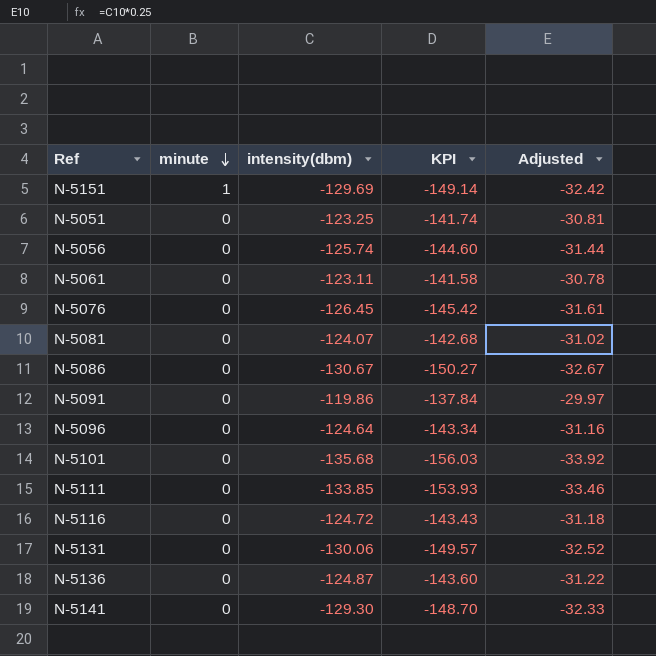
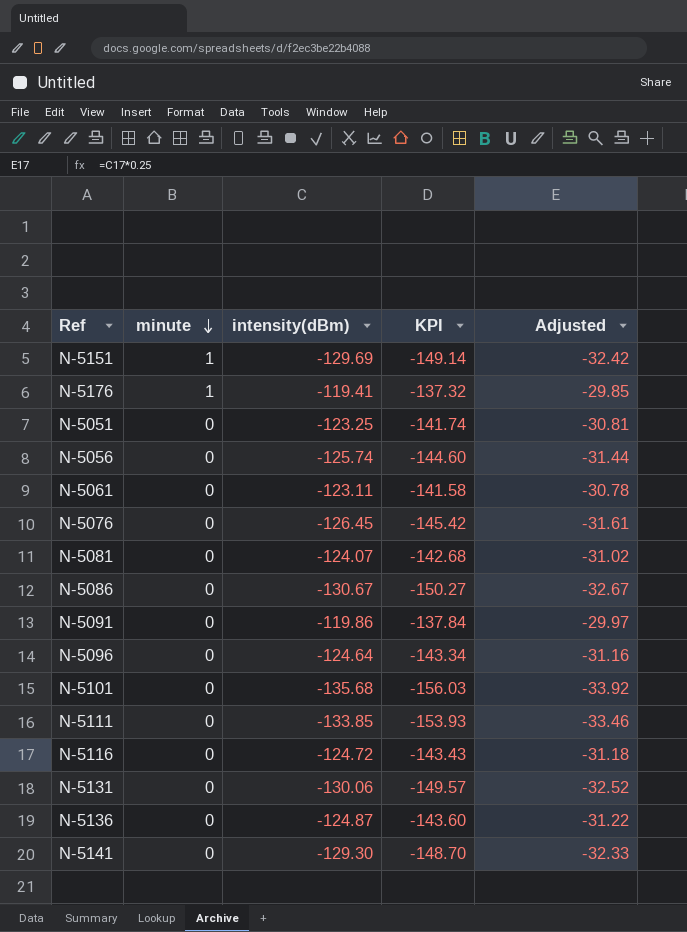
column name: intensity(dbm) -> intensity(dBm)
row N-5176: none -> 1 | -119.41 | -137.32 | -29.85

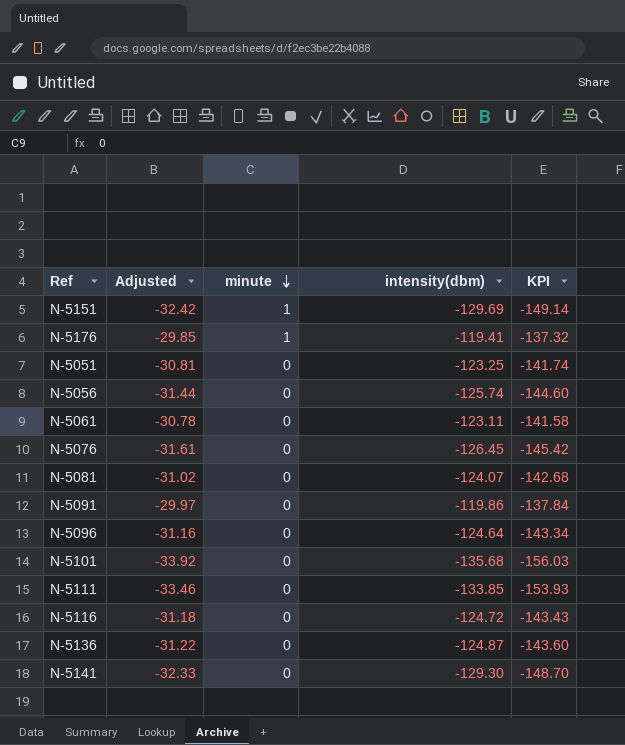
column Adjusted | position: 5 -> 2
column name: intensity(dBm) -> intensity(dbm)
row N-5086: 0 | -130.67 | -150.27 | -32.67 -> none
row N-5131: 0 | -130.06 | -149.57 | -32.52 -> none

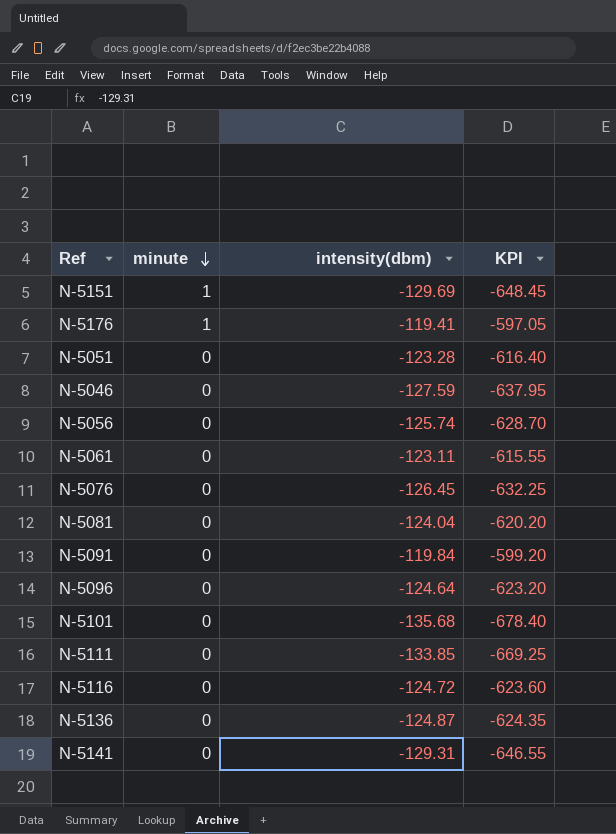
column Adjusted | formula: [intensity(dbm)] * 0.25 -> none
column KPI | formula: [intensity(dbm)] * 1.15 -> [intensity(dbm)] * 5
N-5051 | intensity(dbm): -123.25 -> -123.28
row N-5046: none -> 0 | -127.59 | -637.95
N-5081 | intensity(dbm): -124.07 -> -124.04
N-5091 | intensity(dbm): -119.86 -> -119.84
N-5141 | intensity(dbm): -129.30 -> -129.31

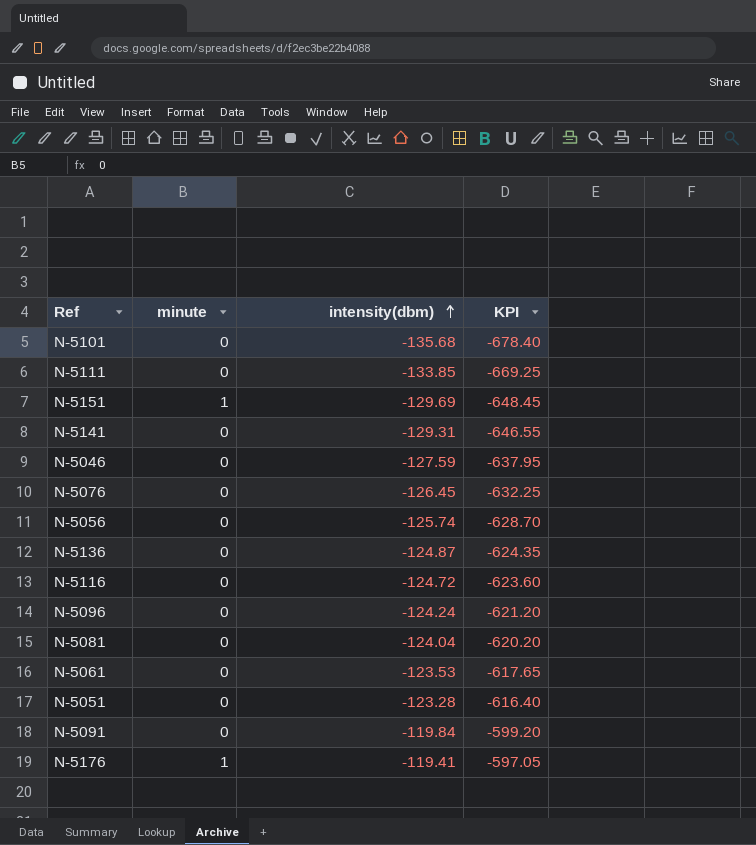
row order: minute descending -> intensity(dbm) ascending
N-5096 | intensity(dbm): -124.64 -> -124.24
N-5096 | KPI: -623.20 -> -621.20
N-5061 | intensity(dbm): -123.11 -> -123.53
N-5061 | KPI: -615.55 -> -617.65

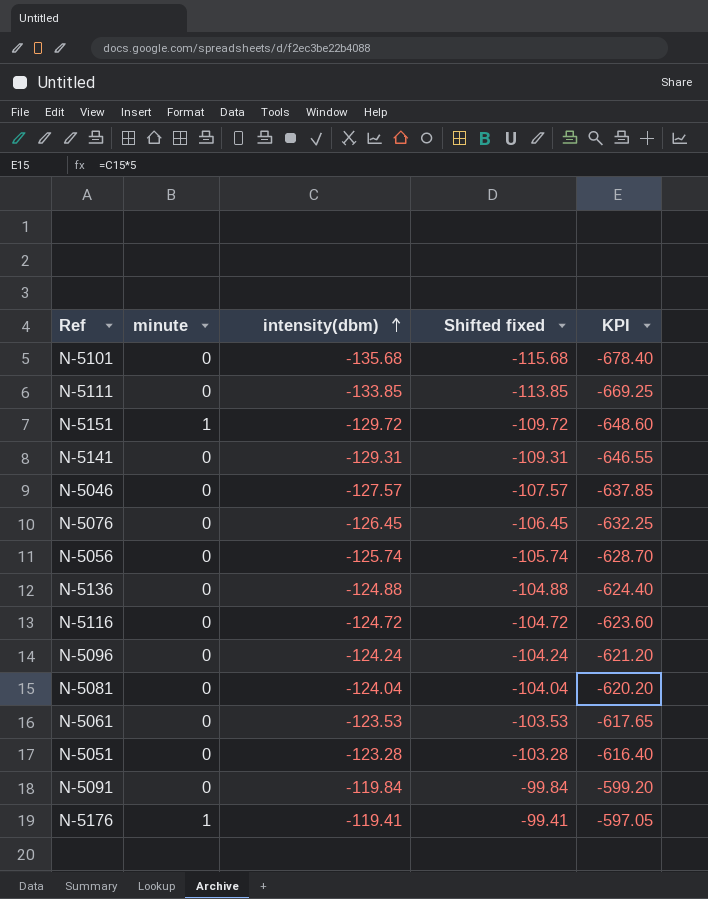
column Shifted fixed | formula: none -> [intensity(dbm)] + 20
N-5151 | intensity(dbm): -129.69 -> -129.72
N-5151 | KPI: -648.45 -> -648.60
N-5046 | intensity(dbm): -127.59 -> -127.57
N-5046 | KPI: -637.95 -> -637.85
N-5136 | intensity(dbm): -124.87 -> -124.88
N-5136 | KPI: -624.35 -> -624.40

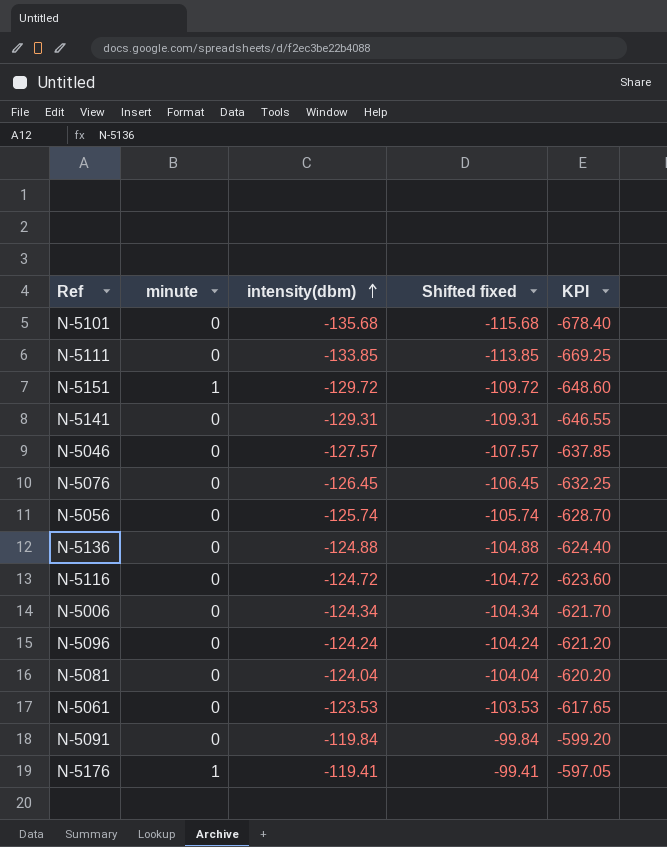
row N-5051: 0 | -123.28 | -103.28 | -616.40 -> none
row N-5006: none -> 0 | -124.34 | -104.34 | -621.70

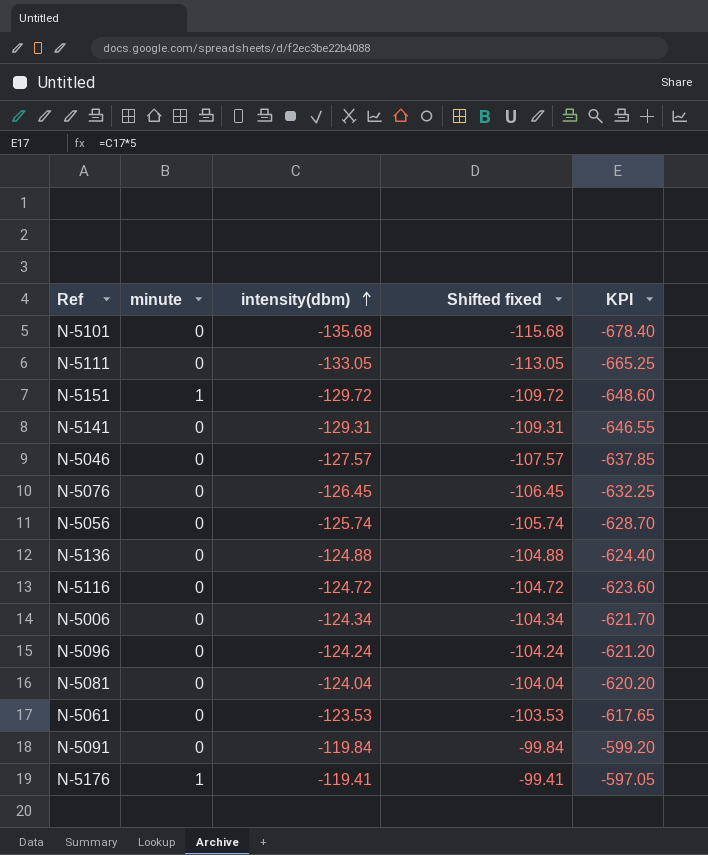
N-5111 | intensity(dbm): -133.85 -> -133.05
N-5111 | Shifted fixed: -113.85 -> -113.05
N-5111 | KPI: -669.25 -> -665.25

